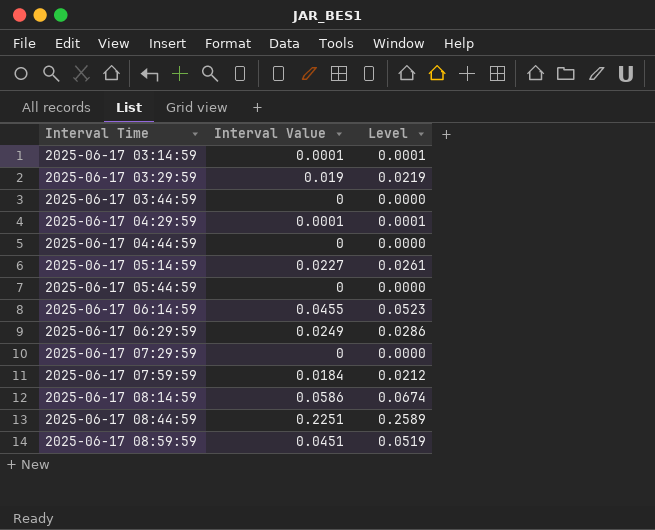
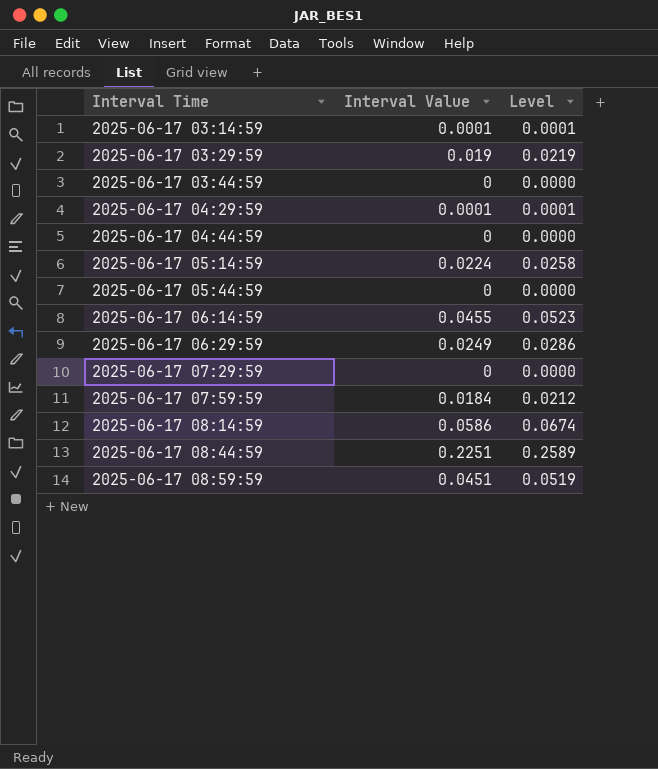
2025-06-17 05:14:59 | Interval Value: 0.0227 -> 0.0224
2025-06-17 05:14:59 | Level: 0.0261 -> 0.0258

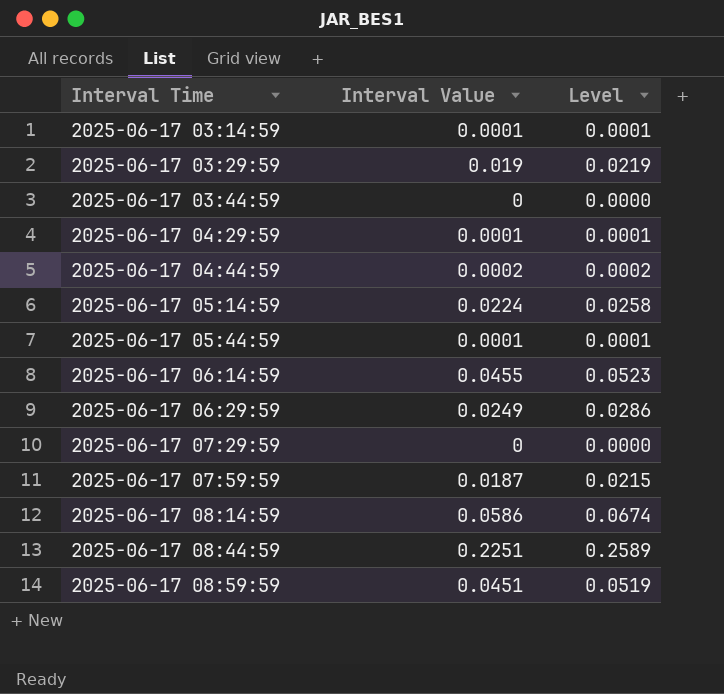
2025-06-17 04:44:59 | Interval Value: 0 -> 0.0002
2025-06-17 04:44:59 | Level: 0.0000 -> 0.0002
2025-06-17 05:44:59 | Interval Value: 0 -> 0.0001
2025-06-17 05:44:59 | Level: 0.0000 -> 0.0001
2025-06-17 07:59:59 | Interval Value: 0.0184 -> 0.0187
2025-06-17 07:59:59 | Level: 0.0212 -> 0.0215

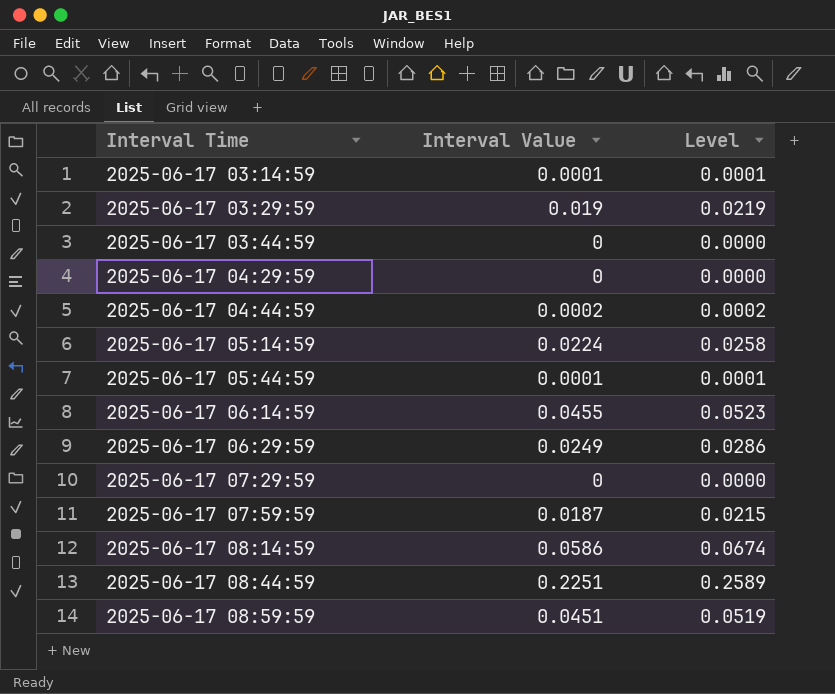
2025-06-17 04:29:59 | Interval Value: 0.0001 -> 0
2025-06-17 04:29:59 | Level: 0.0001 -> 0.0000

